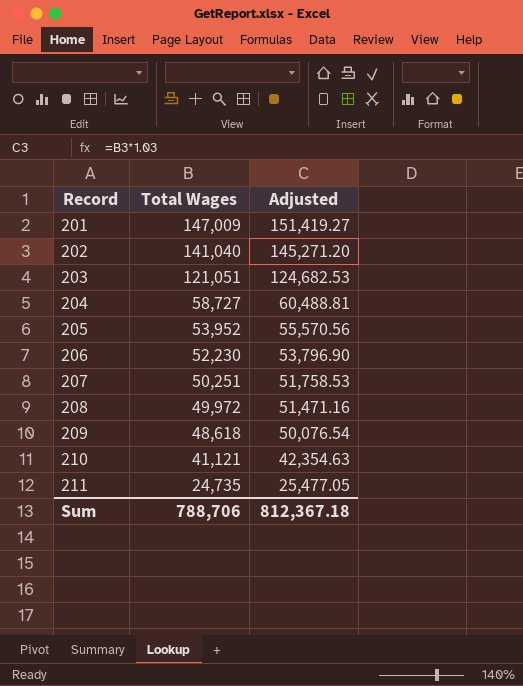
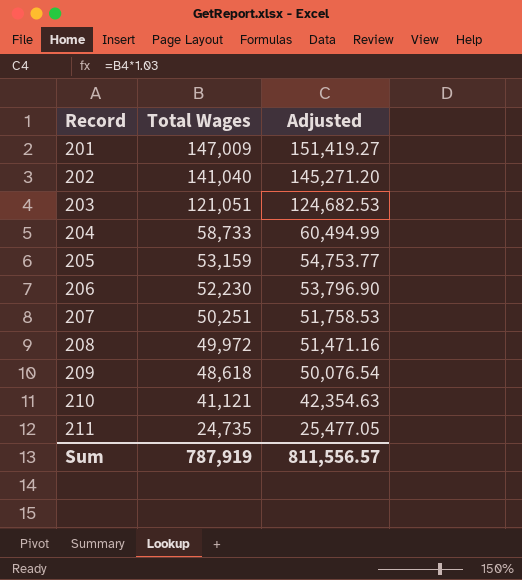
204 | Total Wages: 58,727 -> 58,733
204 | Adjusted: 60,488.81 -> 60,494.99
205 | Total Wages: 53,952 -> 53,159
205 | Adjusted: 55,570.56 -> 54,753.77
Sum | Total Wages: 788,706 -> 787,919
Sum | Adjusted: 812,367.18 -> 811,556.57

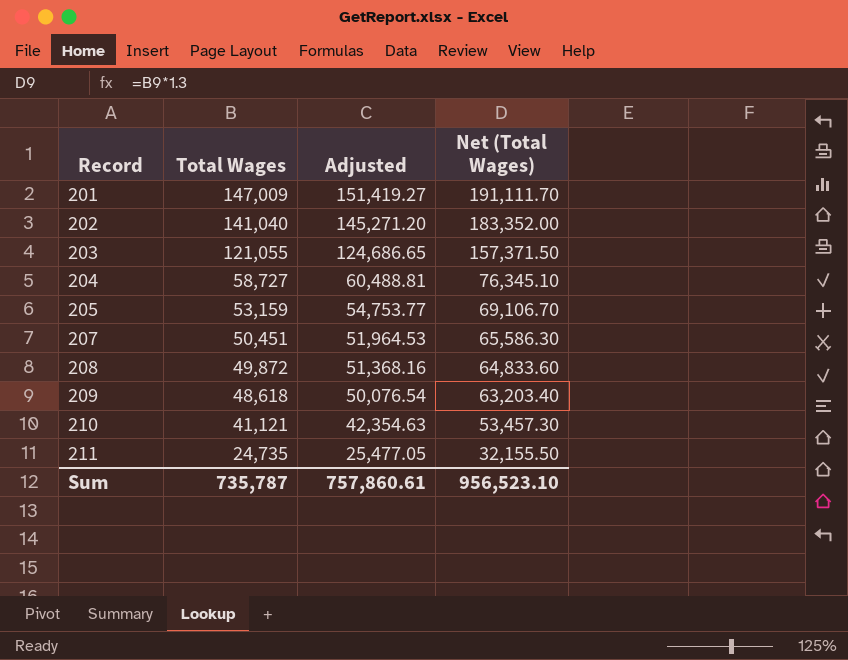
column Net (Total Wages) | formula: none -> [Total Wages] * 1.3
row 206: 52,230 | 53,796.90 -> none
203 | Total Wages: 121,051 -> 121,055
203 | Adjusted: 124,682.53 -> 124,686.65
204 | Total Wages: 58,733 -> 58,727
204 | Adjusted: 60,494.99 -> 60,488.81
207 | Total Wages: 50,251 -> 50,451
207 | Adjusted: 51,758.53 -> 51,964.53
208 | Total Wages: 49,972 -> 49,872
208 | Adjusted: 51,471.16 -> 51,368.16
Sum | Total Wages: 787,919 -> 735,787
Sum | Adjusted: 811,556.57 -> 757,860.61

